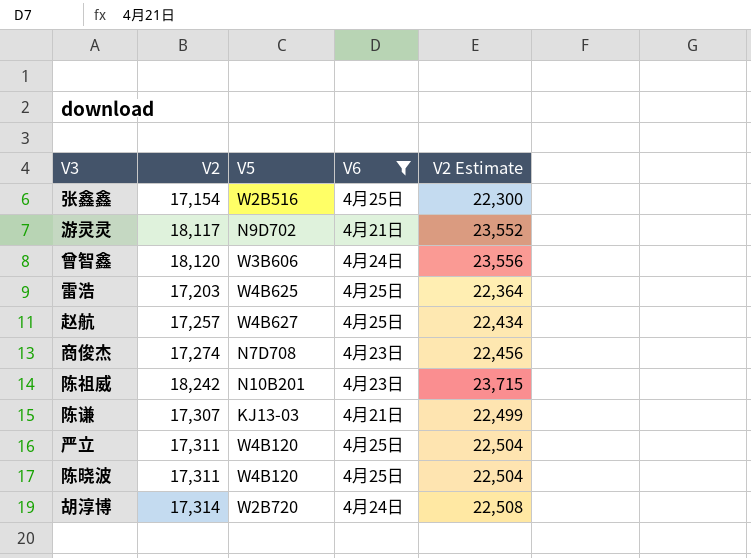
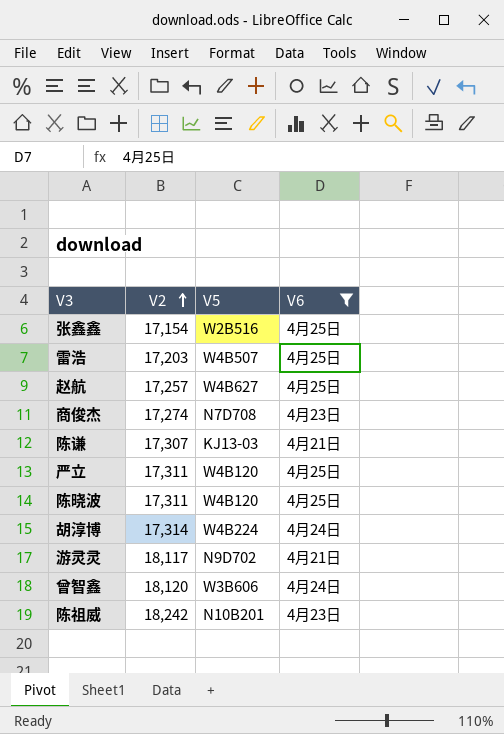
row order: none -> V2 ascending
column V2 Estimate | formula: [V2] * 1.3 -> none
雷浩 | V5: W4B625 -> W4B507
胡淳博 | V5: W2B720 -> W4B224

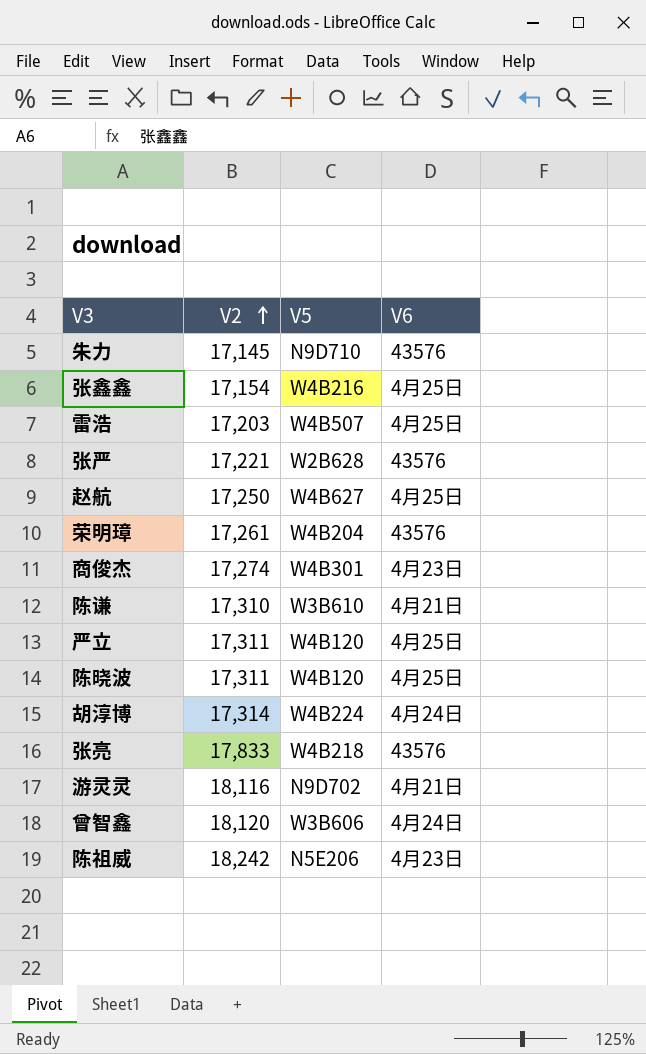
filter: V6 != 43576 -> none
张鑫鑫 | V5: W2B516 -> W4B216
赵航 | V2: 17,257 -> 17,250
商俊杰 | V5: N7D708 -> W4B301
陈谦 | V2: 17,307 -> 17,310
陈谦 | V5: KJ13-03 -> W3B610
游灵灵 | V2: 18,117 -> 18,116
陈祖威 | V5: N10B201 -> N5E206

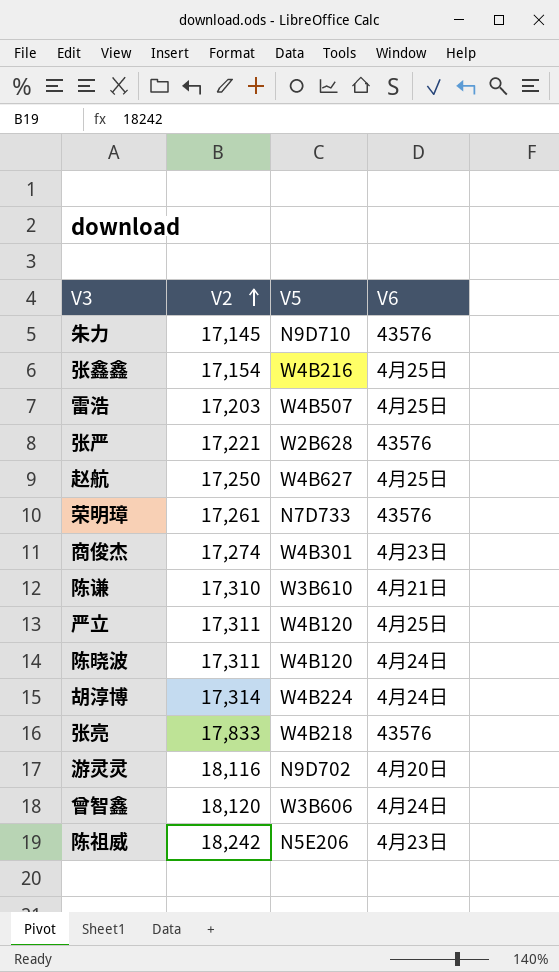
荣明璋 | V5: W4B204 -> N7D733
陈晓波 | V6: 4月25日 -> 4月24日
游灵灵 | V6: 4月21日 -> 4月20日

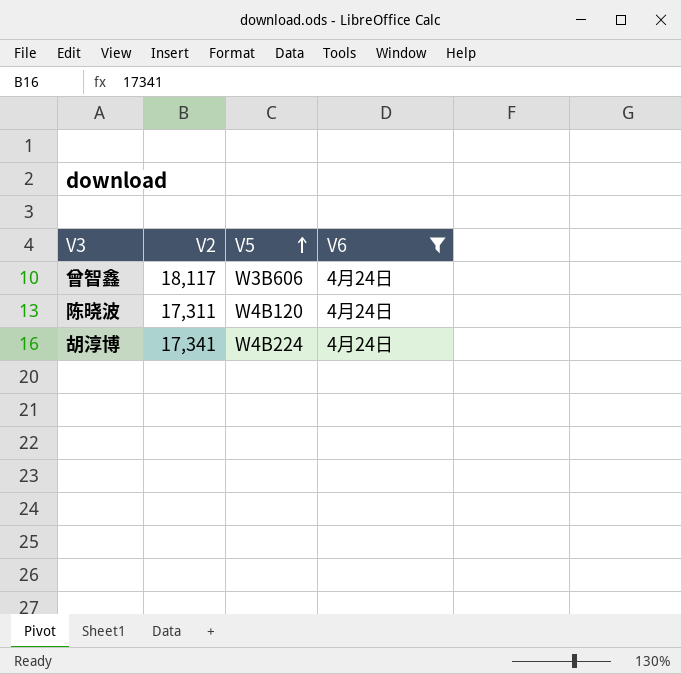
filter: none -> V6 = 4月24日
row order: V2 ascending -> V5 ascending
曾智鑫 | V2: 18,120 -> 18,117
胡淳博 | V2: 17,314 -> 17,341

